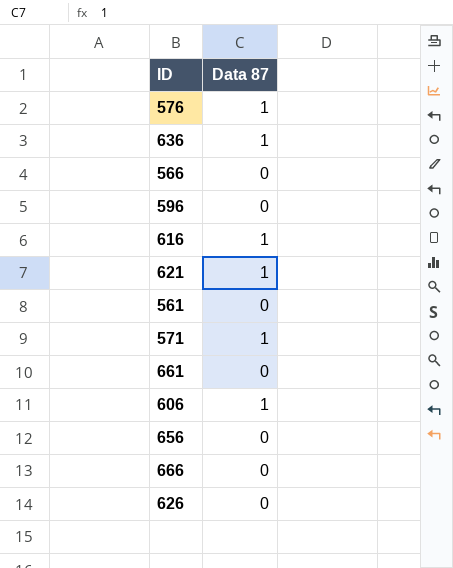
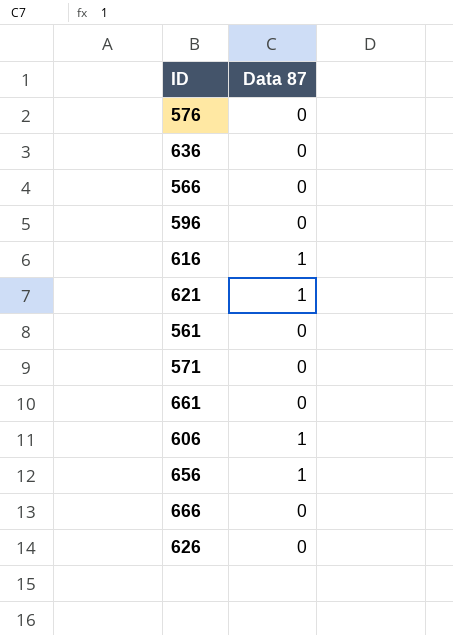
576 | Data 87: 1 -> 0
636 | Data 87: 1 -> 0
571 | Data 87: 1 -> 0
656 | Data 87: 0 -> 1

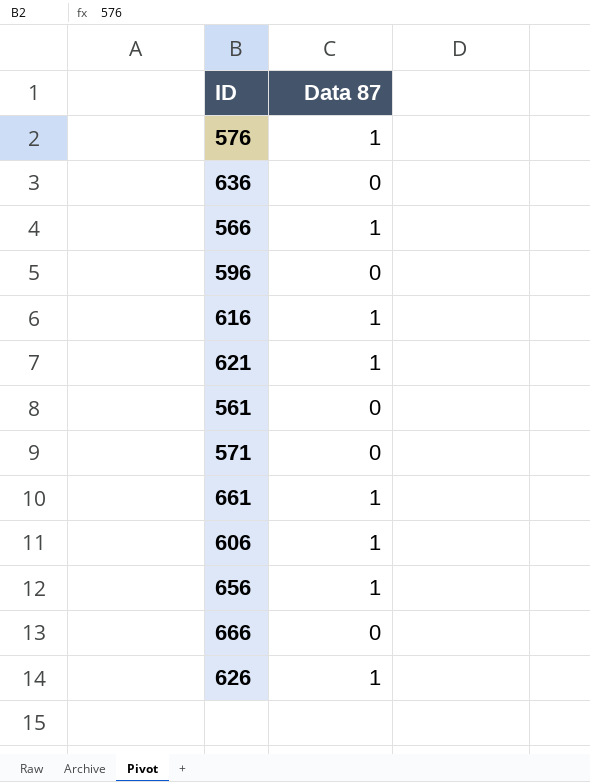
576 | Data 87: 0 -> 1
566 | Data 87: 0 -> 1
661 | Data 87: 0 -> 1
626 | Data 87: 0 -> 1

